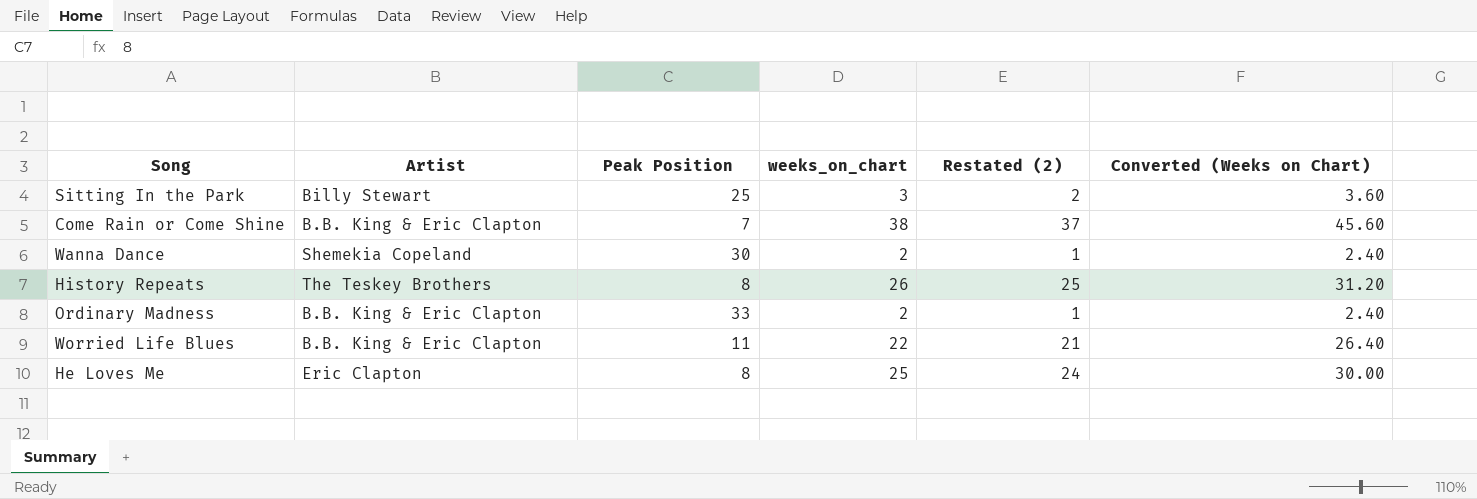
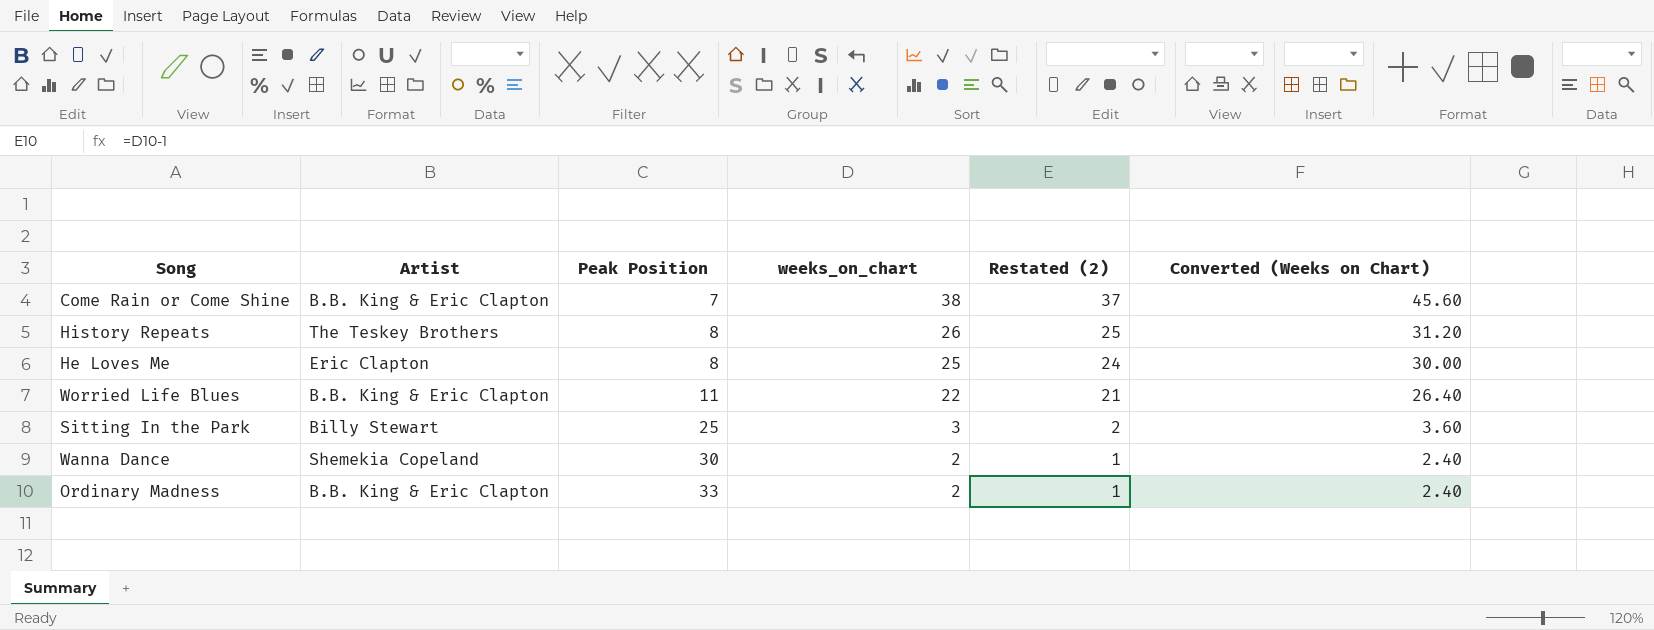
row order: none -> Peak Position ascending

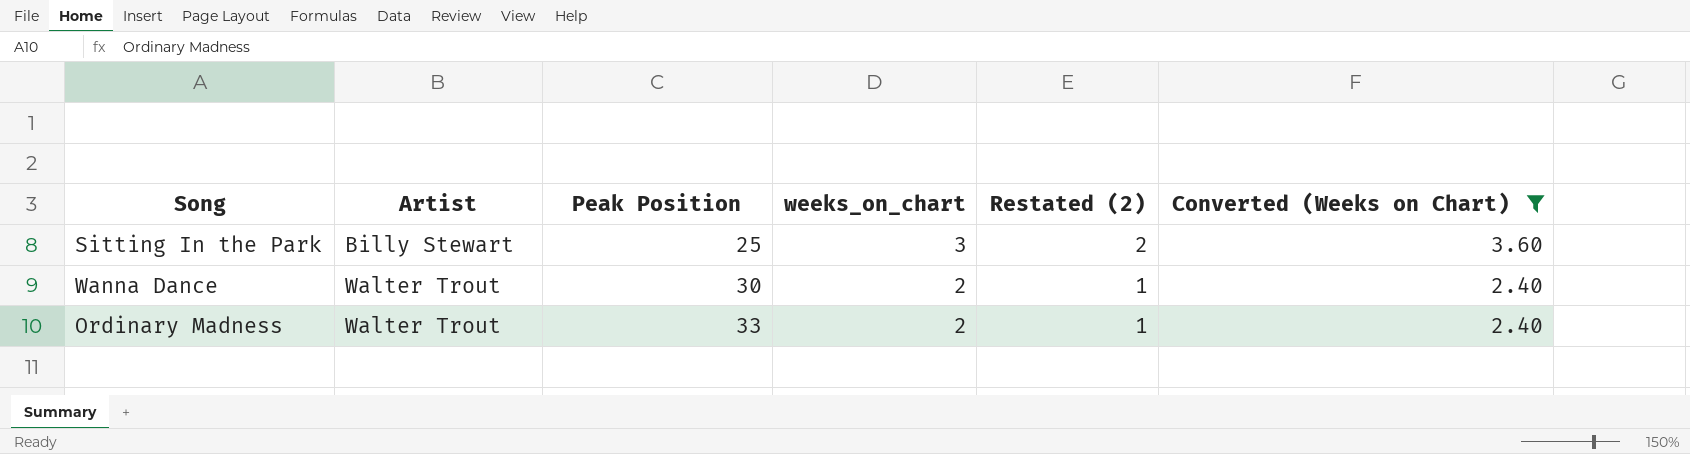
filter: none -> Converted (Weeks on Chart) <= 3.60
Wanna Dance | Artist: Shemekia Copeland -> Walter Trout
Ordinary Madness | Artist: B.B. King & Eric Clapton -> Walter Trout

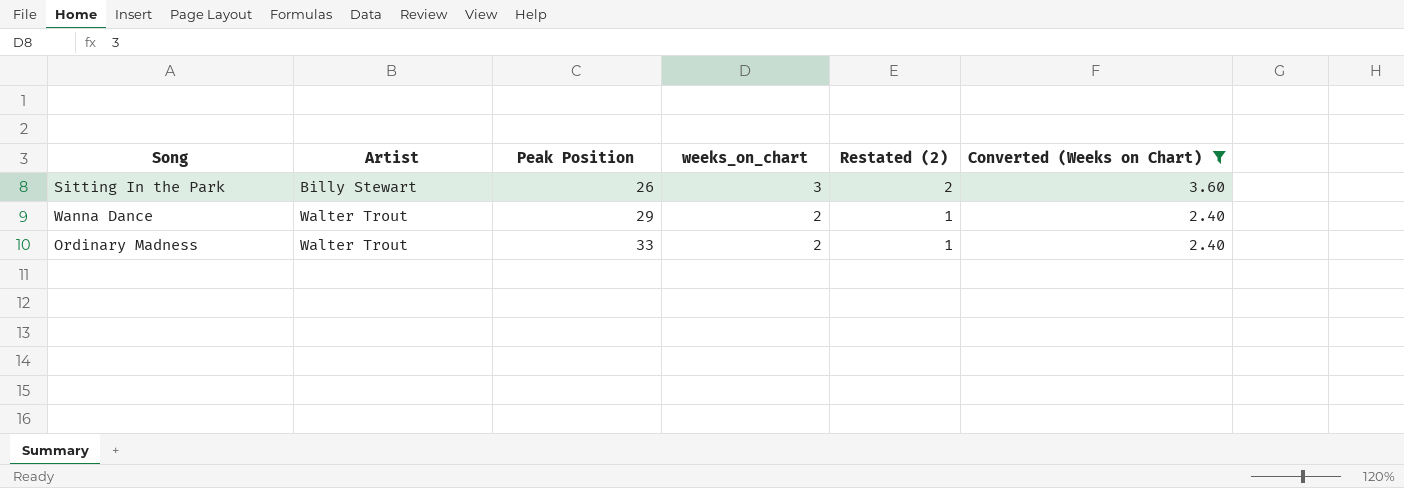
Sitting In the Park | Peak Position: 25 -> 26
Wanna Dance | Peak Position: 30 -> 29

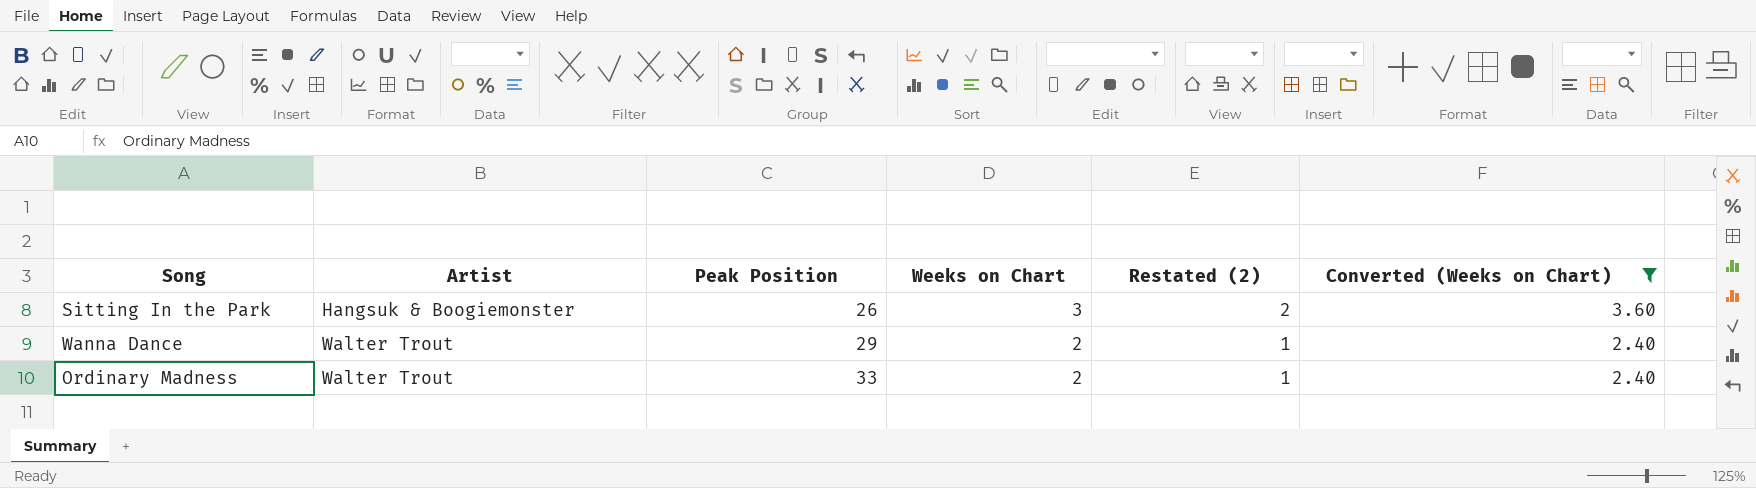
column name: weeks_on_chart -> Weeks on Chart
Sitting In the Park | Artist: Billy Stewart -> Hangsuk & Boogiemonster

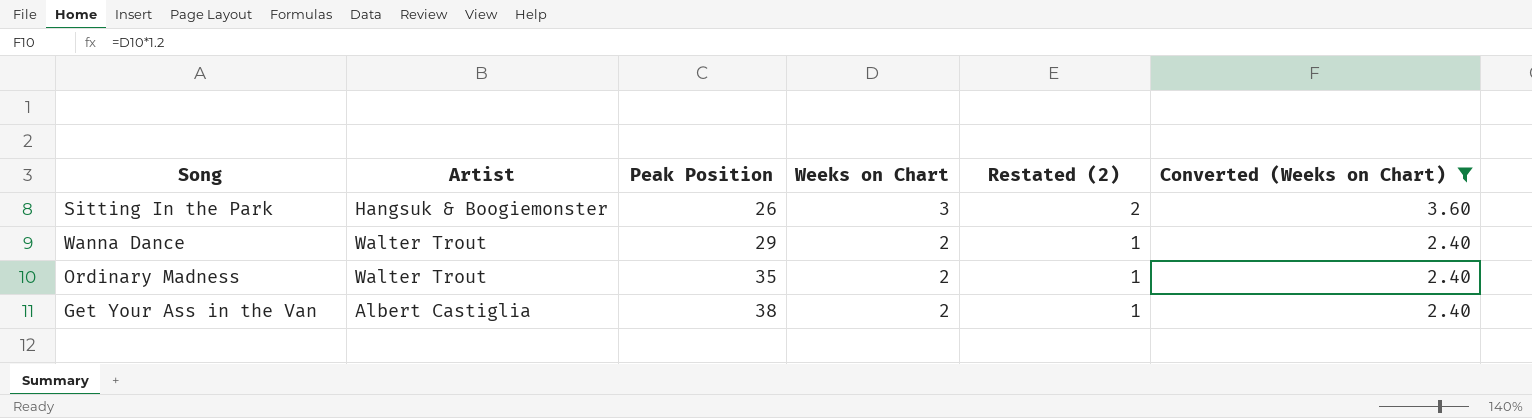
Ordinary Madness | Peak Position: 33 -> 35
row Get Your Ass in the Van: none -> Albert Castiglia | 38 | 2 | 1 | 2.40

